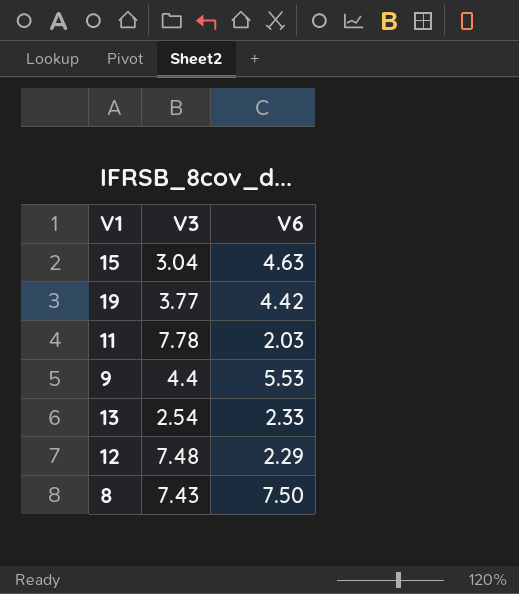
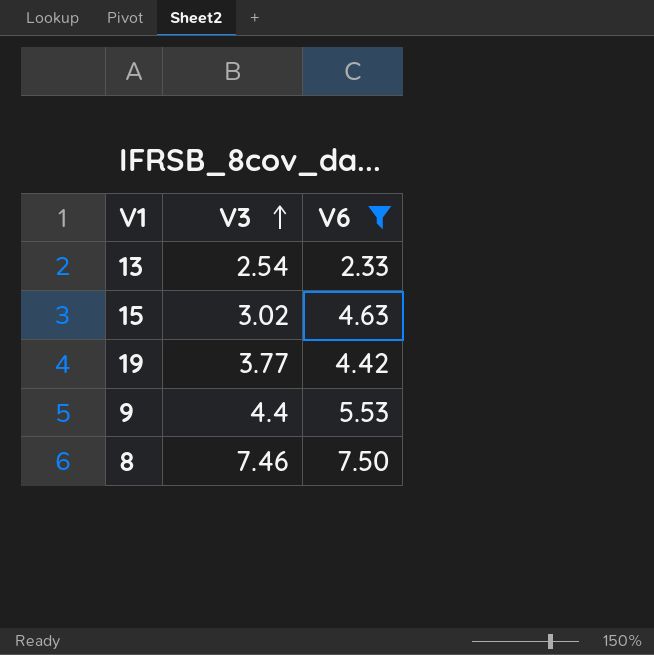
filter: none -> V6 >= 2.33
row order: none -> V3 ascending
15 | V3: 3.04 -> 3.02
8 | V3: 7.43 -> 7.46

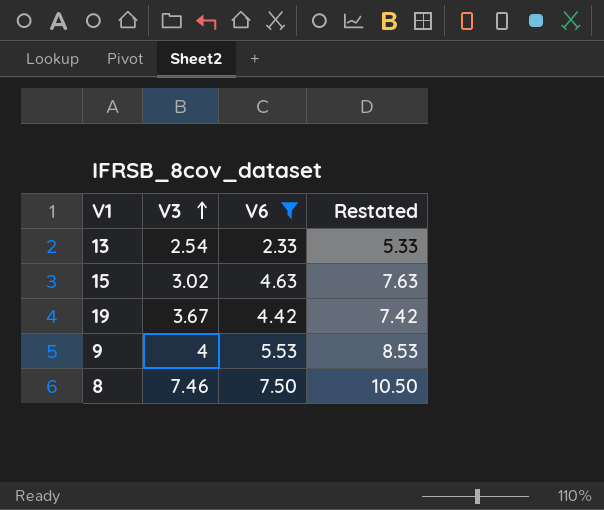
column Restated | formula: none -> [V6] + 3
19 | V3: 3.77 -> 3.67
9 | V3: 4.4 -> 4

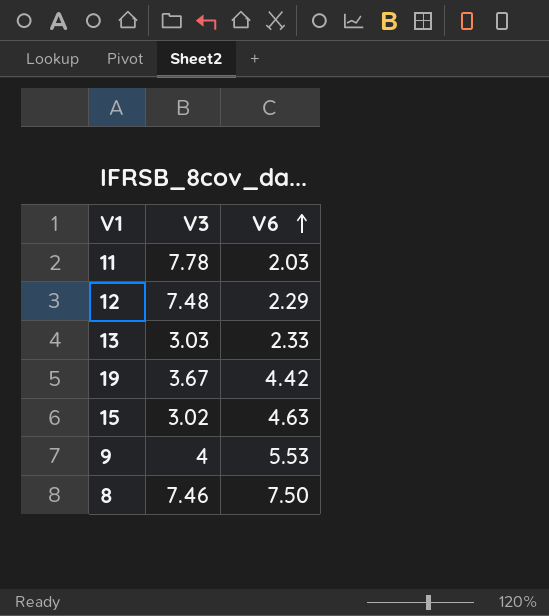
filter: V6 >= 2.33 -> none
row order: V3 ascending -> V6 ascending
column Restated | formula: [V6] + 3 -> none
13 | V3: 2.54 -> 3.03

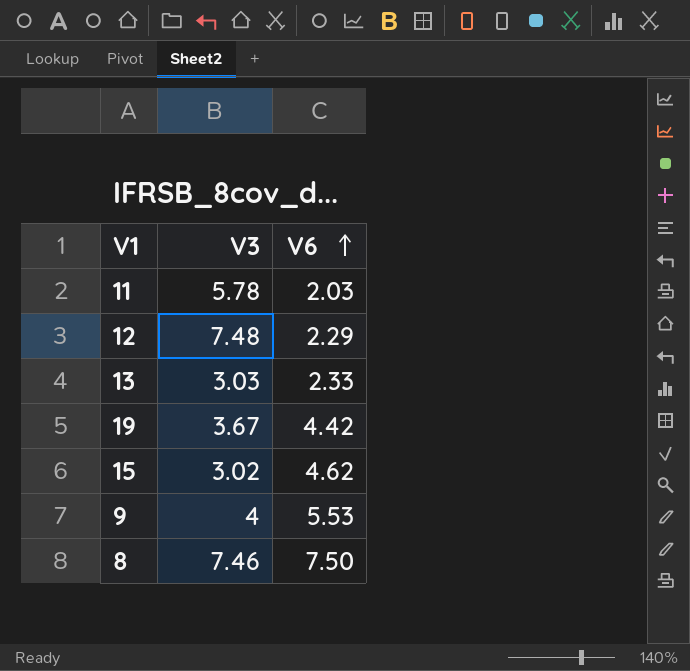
11 | V3: 7.78 -> 5.78
15 | V6: 4.63 -> 4.62

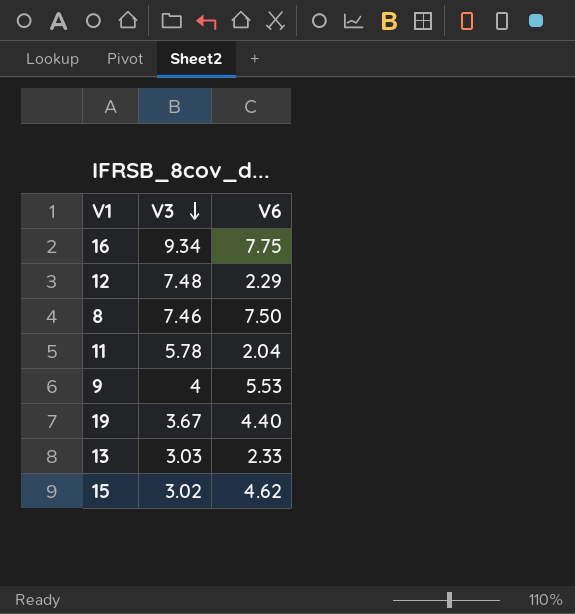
row order: V6 ascending -> V3 descending
row 16: none -> 9.34 | 7.75
11 | V6: 2.03 -> 2.04
19 | V6: 4.42 -> 4.40

